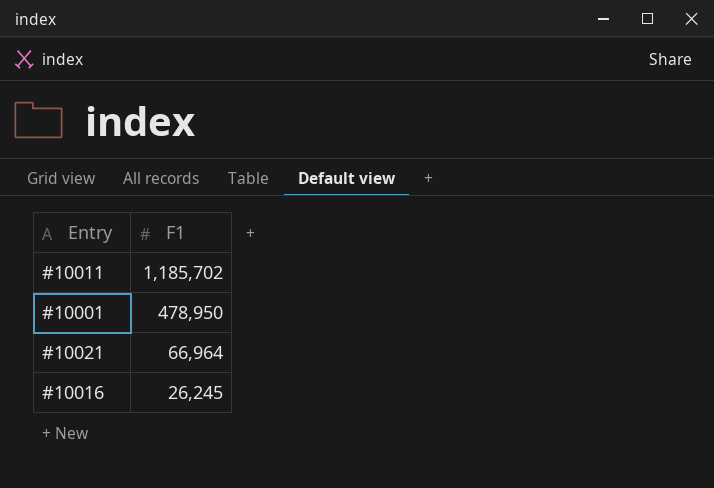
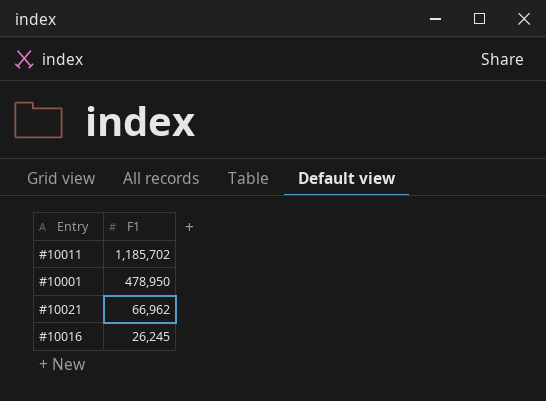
#10021 | F1: 66,964 -> 66,962

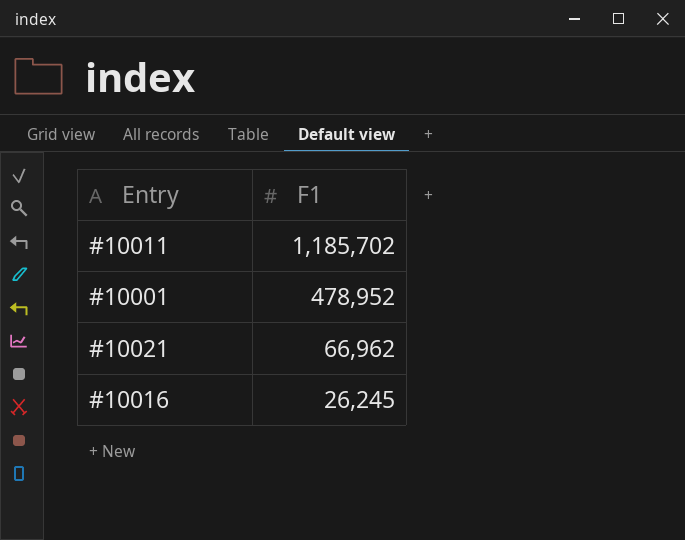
#10001 | F1: 478,950 -> 478,952

